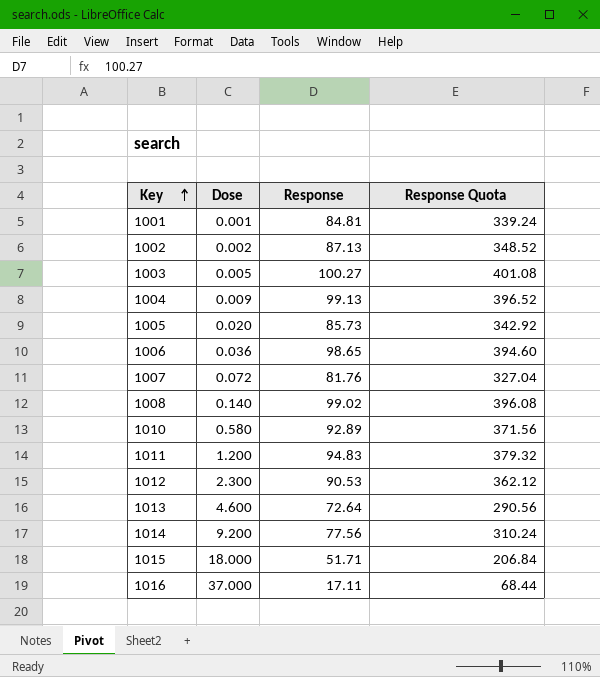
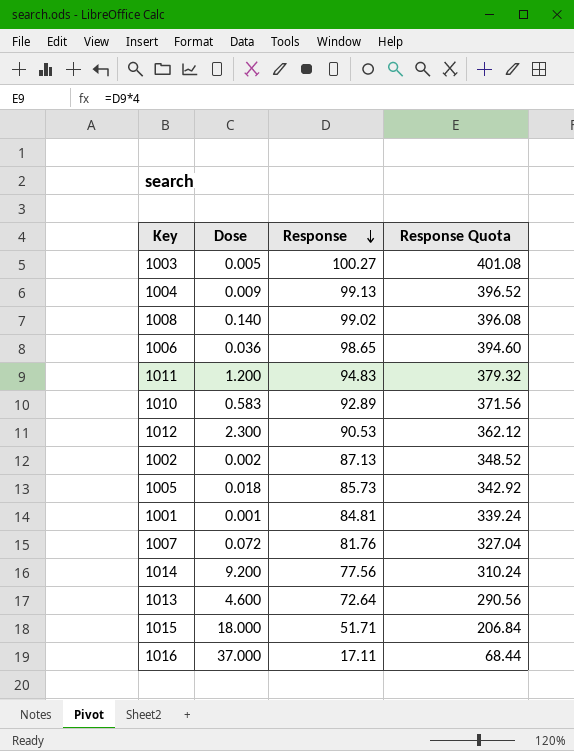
row order: Key ascending -> Response descending
1010 | Dose: 0.580 -> 0.583
1005 | Dose: 0.020 -> 0.018

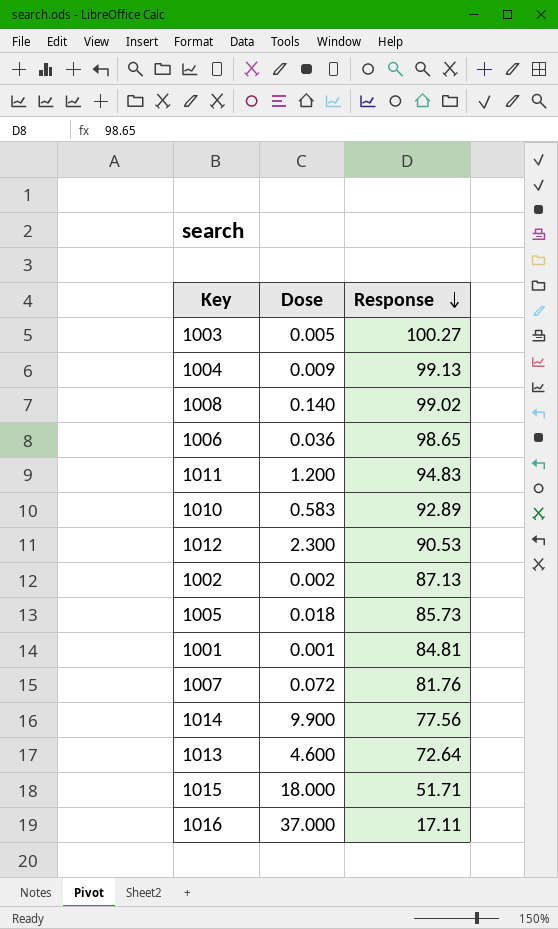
column Response Quota | formula: [Response] * 4 -> none
1014 | Dose: 9.200 -> 9.900

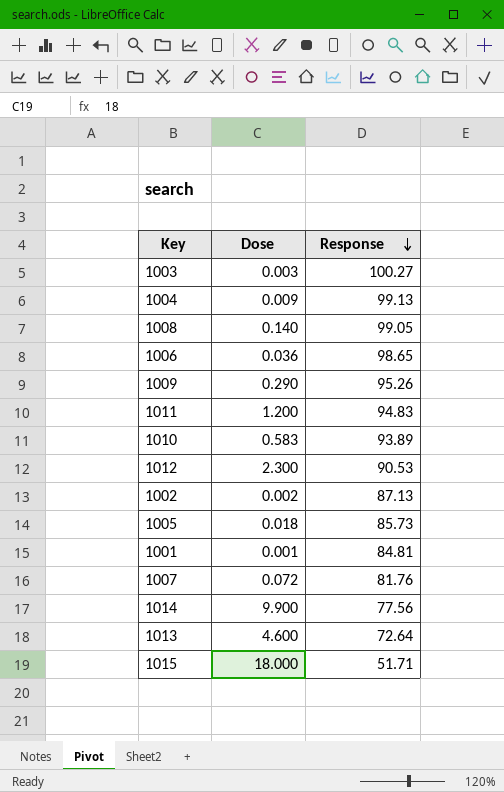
row 1016: 37.000 | 17.11 -> none
1003 | Dose: 0.005 -> 0.003
1008 | Response: 99.02 -> 99.05
row 1009: none -> 0.290 | 95.26
1010 | Response: 92.89 -> 93.89

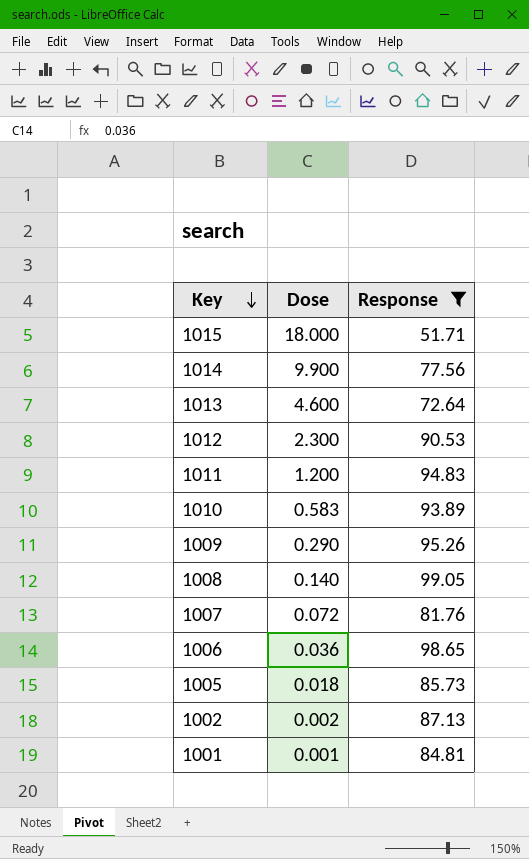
filter: none -> Response <= 99.05
row order: Response descending -> Key descending

